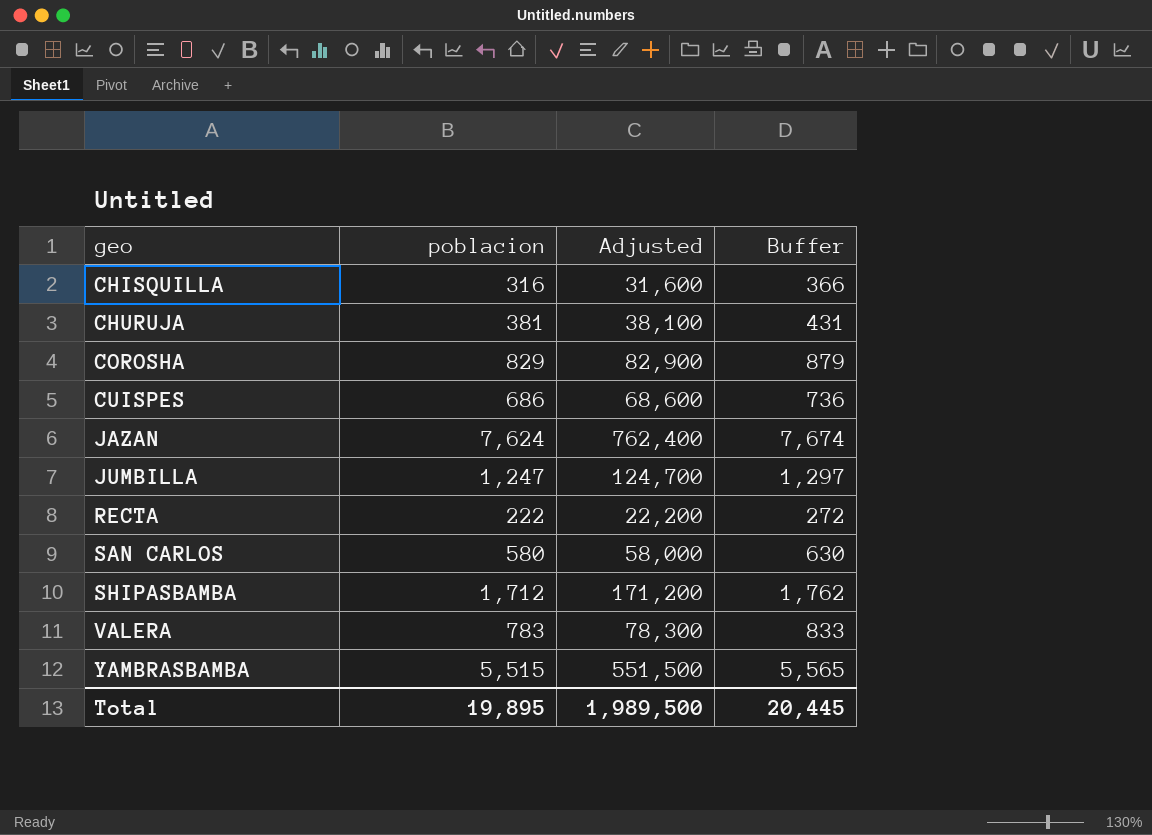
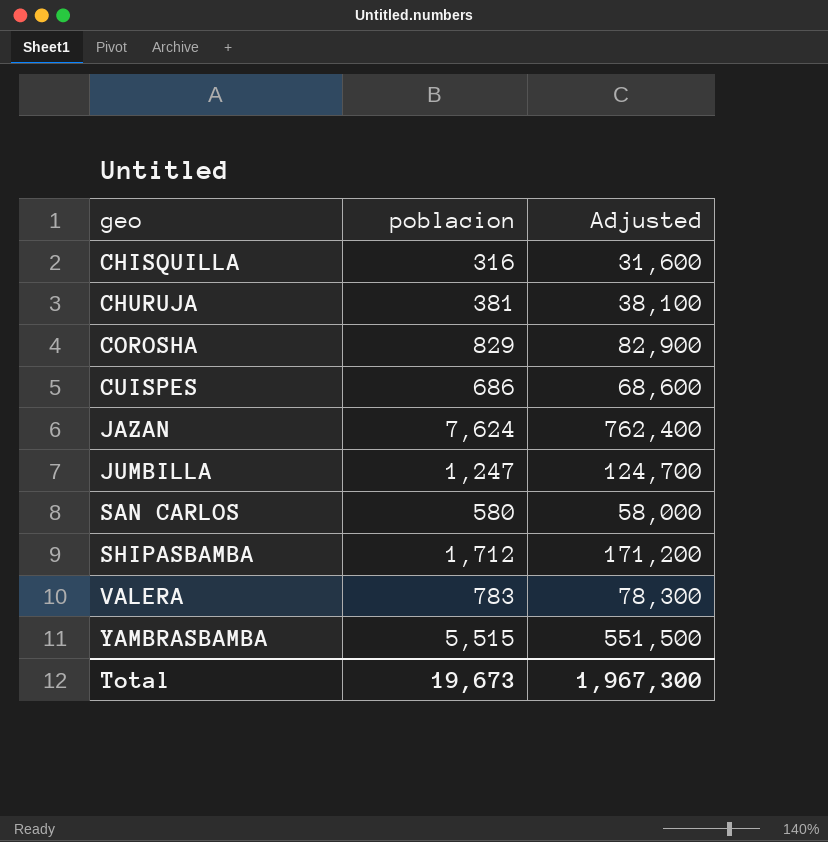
column Buffer | formula: [poblacion] + 50 -> none
row RECTA: 222 | 22,200 | 272 -> none
Total | poblacion: 19,895 -> 19,673
Total | Adjusted: 1,989,500 -> 1,967,300

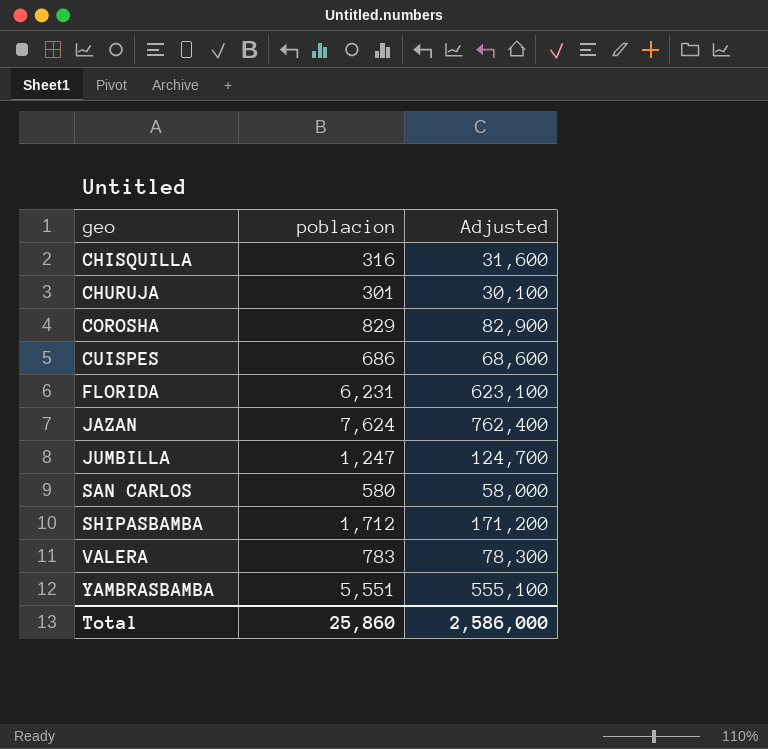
CHURUJA | poblacion: 381 -> 301
CHURUJA | Adjusted: 38,100 -> 30,100
row FLORIDA: none -> 6,231 | 623,100
YAMBRASBAMBA | poblacion: 5,515 -> 5,551
YAMBRASBAMBA | Adjusted: 551,500 -> 555,100
Total | poblacion: 19,673 -> 25,860
Total | Adjusted: 1,967,300 -> 2,586,000

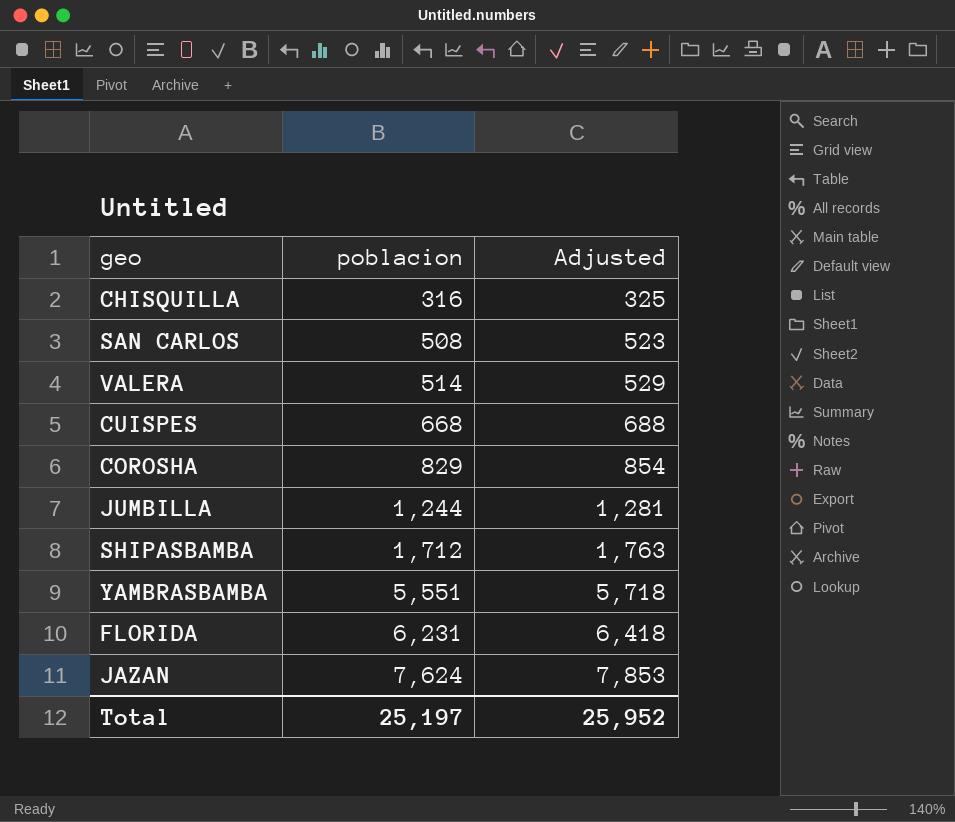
row order: geo ascending -> poblacion ascending
column Adjusted | formula: [poblacion] * 100 -> [poblacion] * 1.03
row CHURUJA: 301 | 30,100 -> none
SAN CARLOS | poblacion: 580 -> 508
VALERA | poblacion: 783 -> 514
CUISPES | poblacion: 686 -> 668
JUMBILLA | poblacion: 1,247 -> 1,244
Total | poblacion: 25,860 -> 25,197
Total | Adjusted: 2,586,000 -> 25,952

